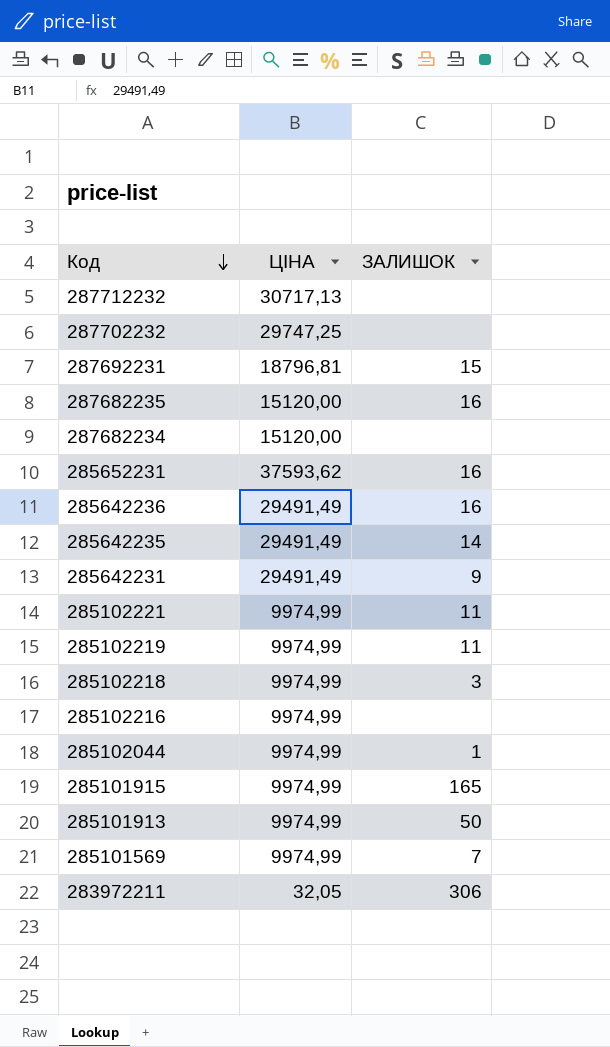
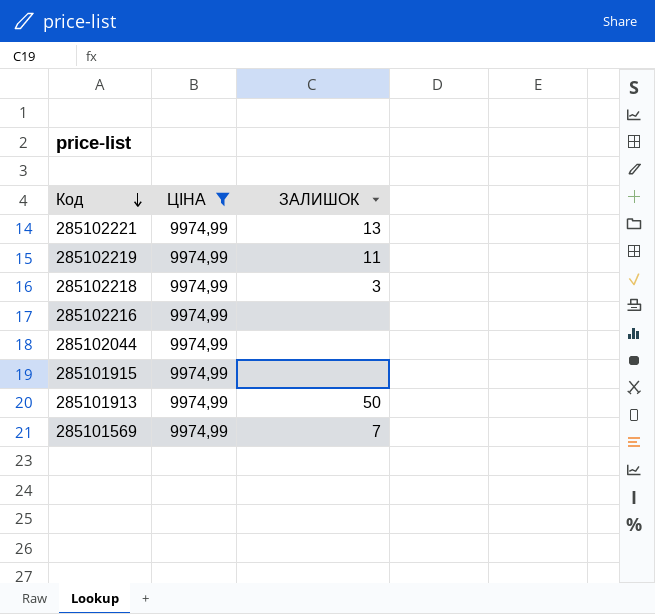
filter: none -> ЦІНА = 9974,99
285102221 | ЗАЛИШОК: 11 -> 13
285102044 | ЗАЛИШОК: 1 -> none
285101915 | ЗАЛИШОК: 165 -> none

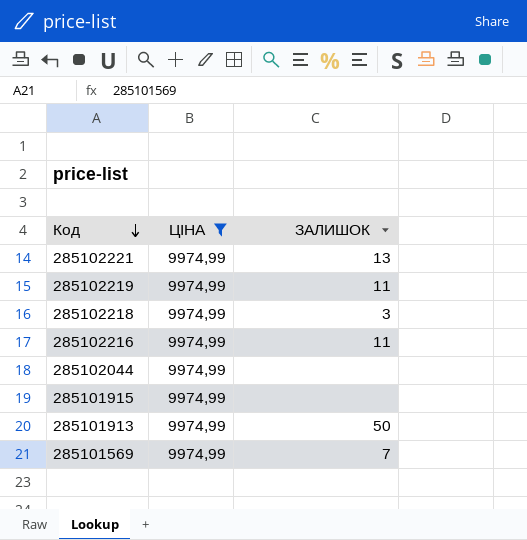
285102216 | ЗАЛИШОК: none -> 11

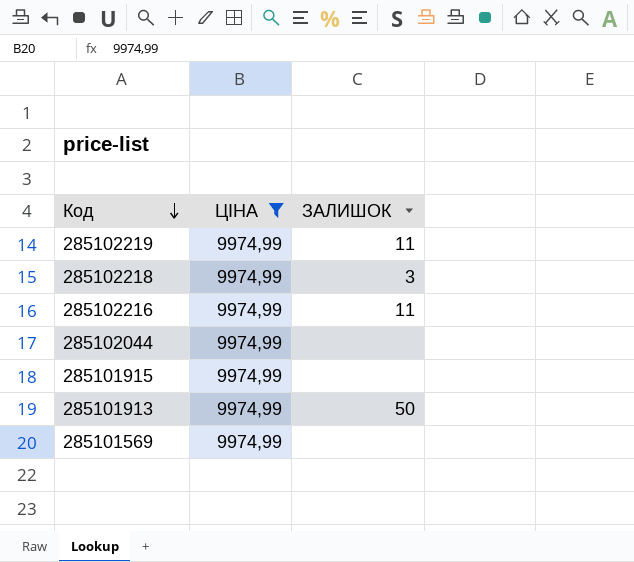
row 285102221: 9974,99 | 13 -> none
285101569 | ЗАЛИШОК: 7 -> none

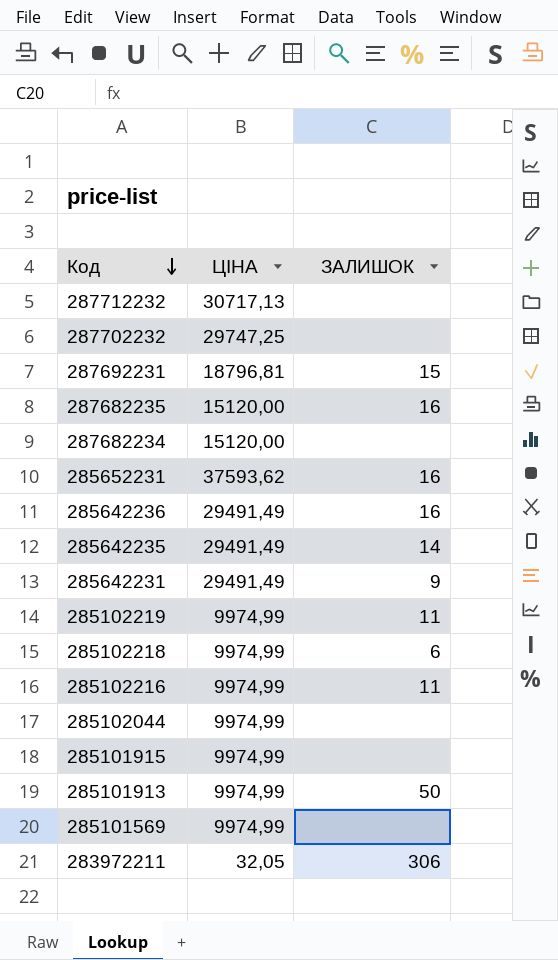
filter: ЦІНА = 9974,99 -> none
285102218 | ЗАЛИШОК: 3 -> 6

